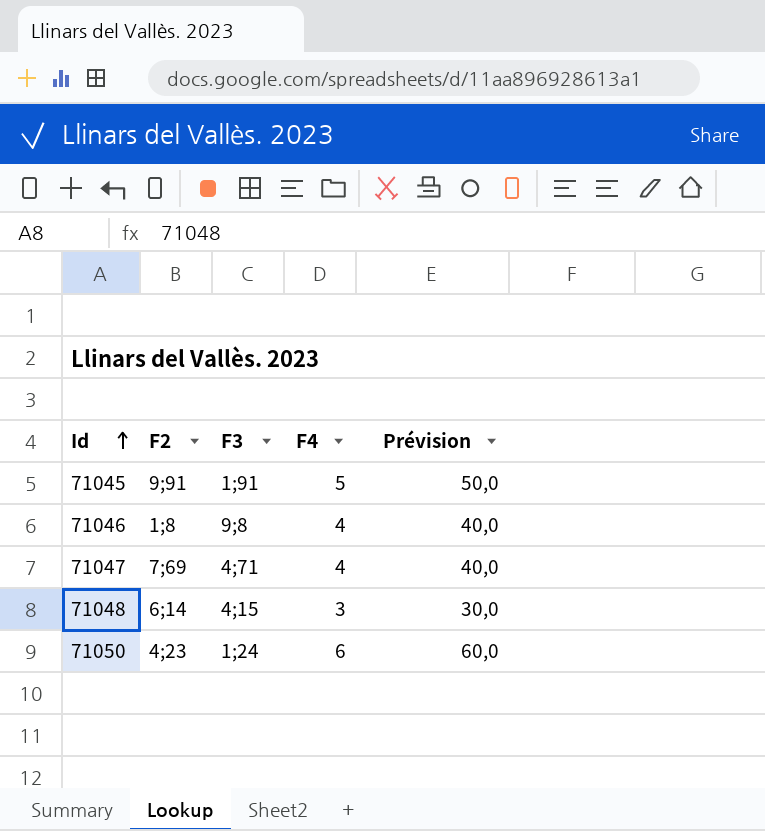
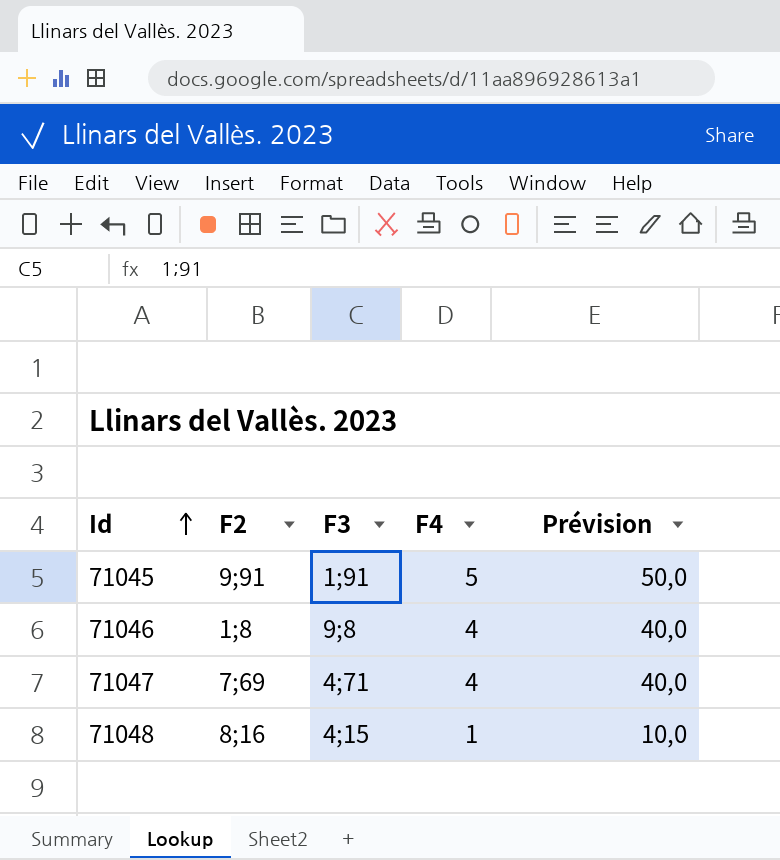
row 71050: 4;23 | 1;24 | 6 | 60,0 -> none
71048 | F2: 6;14 -> 8;16
71048 | F4: 3 -> 1
71048 | Prévision: 30,0 -> 10,0

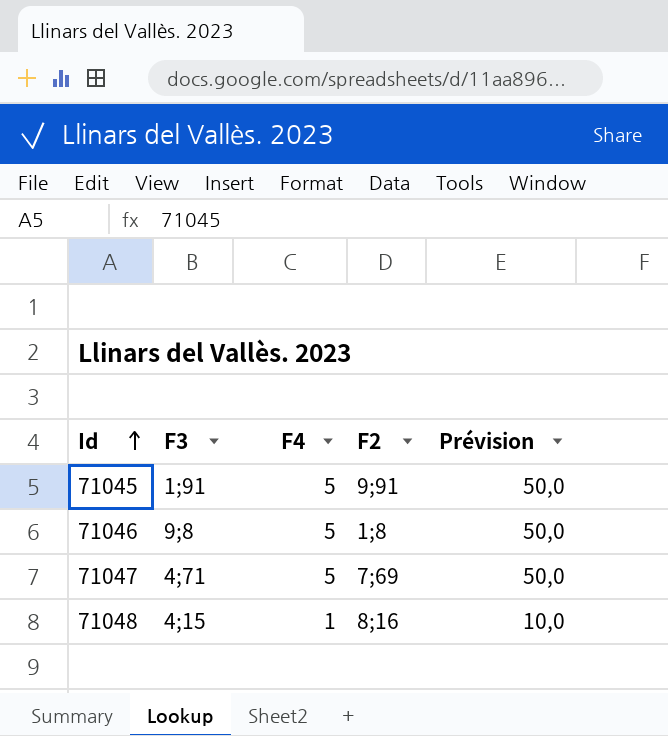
column F2 | position: 2 -> 4
71046 | F4: 4 -> 5
71046 | Prévision: 40,0 -> 50,0
71047 | F4: 4 -> 5
71047 | Prévision: 40,0 -> 50,0

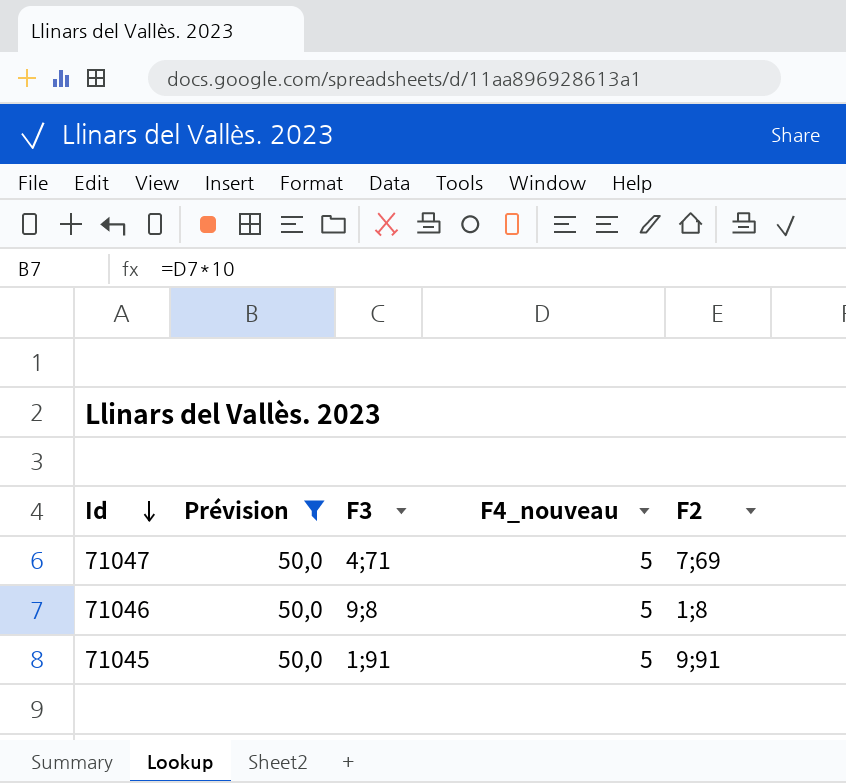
filter: none -> Prévision = 50,0
row order: Id ascending -> Id descending
column Prévision | position: 5 -> 2
column name: F4 -> F4_nouveau

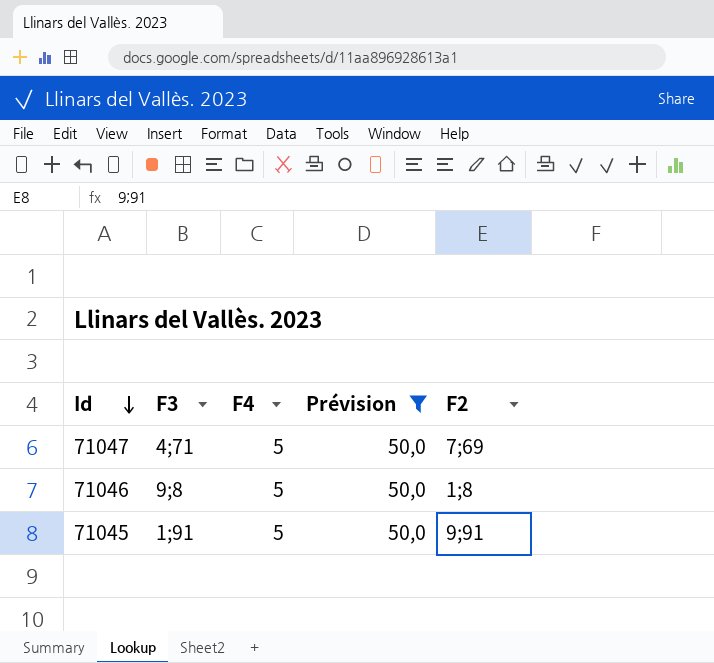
column name: F4_nouveau -> F4
column Prévision | position: 2 -> 4

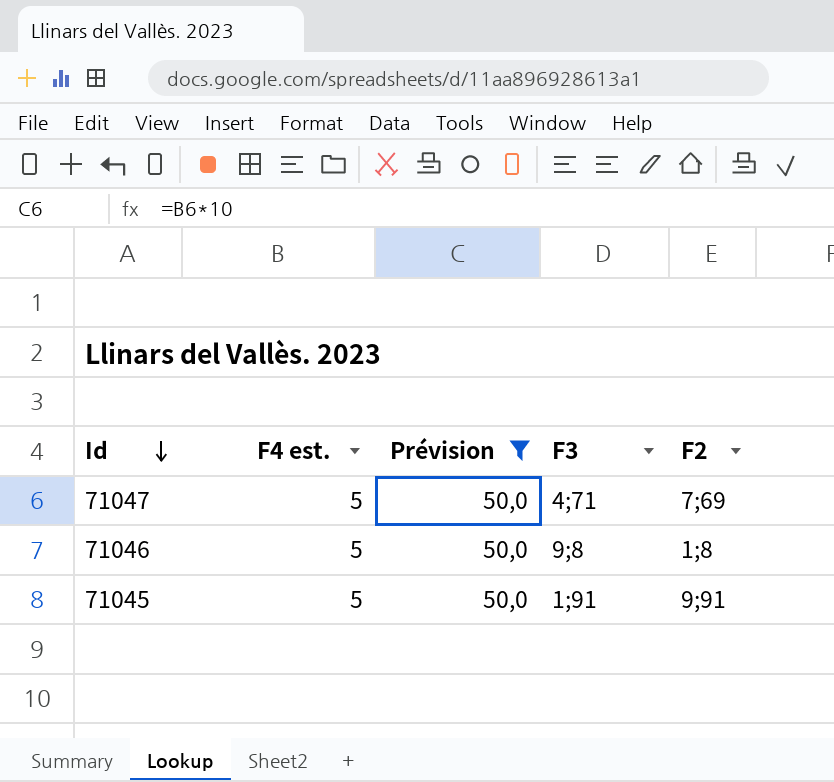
column name: F4 -> F4 est.
column F3 | position: 2 -> 4

